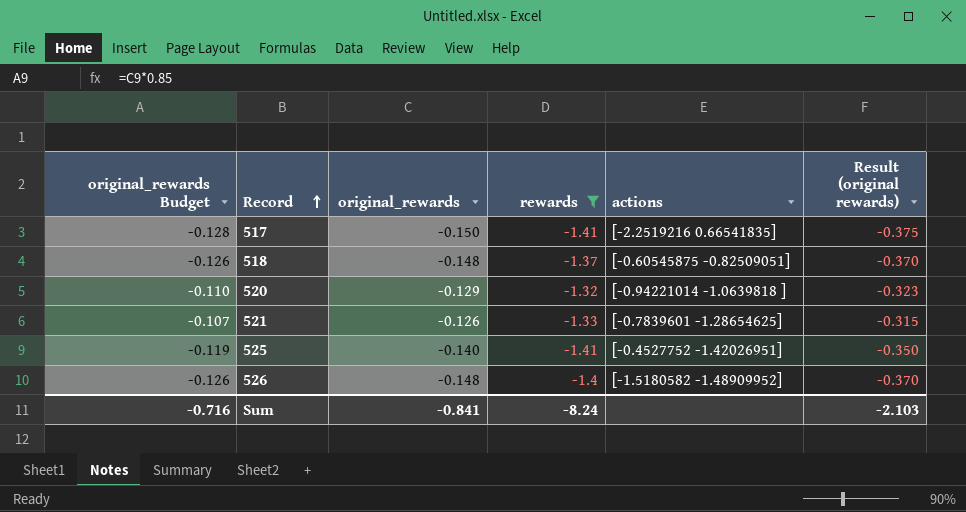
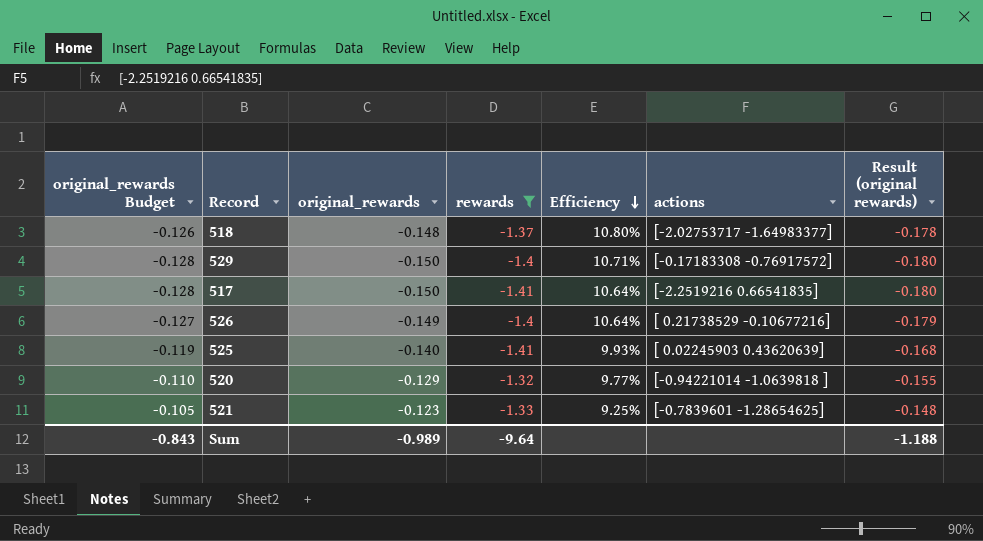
row order: Record ascending -> Efficiency descending
column Efficiency | formula: none -> [original_rewards] / [rewards]
column Result (original rewards) | formula: [original_rewards] * 2.5 -> [original_rewards] * 1.2
518 | actions: [-0.60545875 -0.82509051] -> [-2.02753717 -1.64983377]
row 529: none -> -0.128 | -0.150 | -1.4 | 10.71% | [-0.17183308 -0.76917572] | -0.180
526 | original_rewards Budget: -0.126 -> -0.127
526 | original_rewards: -0.148 -> -0.149
526 | actions: [-1.5180582 -1.48909952] -> [ 0.21738529 -0.10677216]
525 | actions: [-0.4527752 -1.42026951] -> [ 0.02245903 0.43620639]
521 | original_rewards Budget: -0.107 -> -0.105
521 | original_rewards: -0.126 -> -0.123
Sum | original_rewards Budget: -0.716 -> -0.843
Sum | original_rewards: -0.841 -> -0.989
Sum | rewards: -8.24 -> -9.64
Sum | Result (original rewards): -2.103 -> -1.188

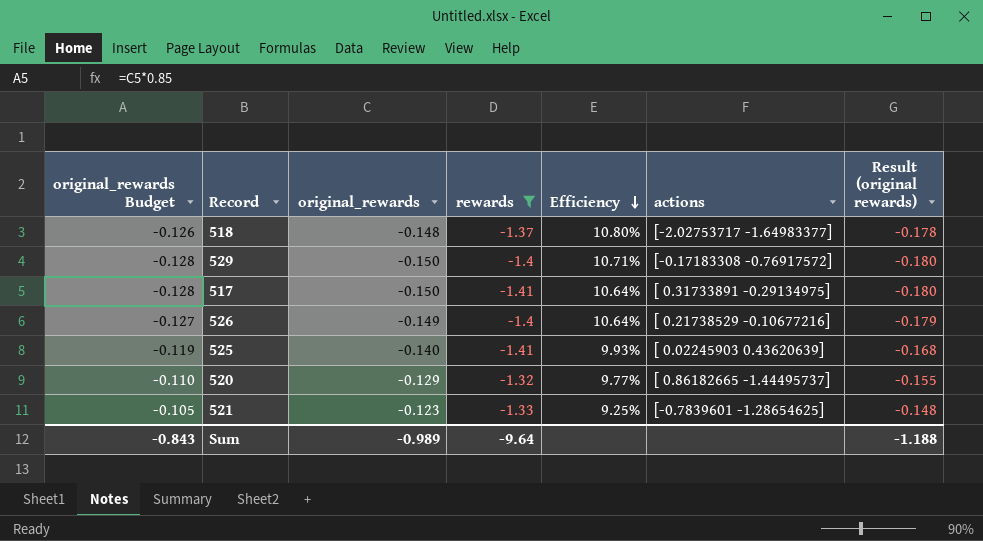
517 | actions: [-2.2519216 0.66541835] -> [ 0.31733891 -0.29134975]
520 | actions: [-0.94221014 -1.0639818 ] -> [ 0.86182665 -1.44495737]

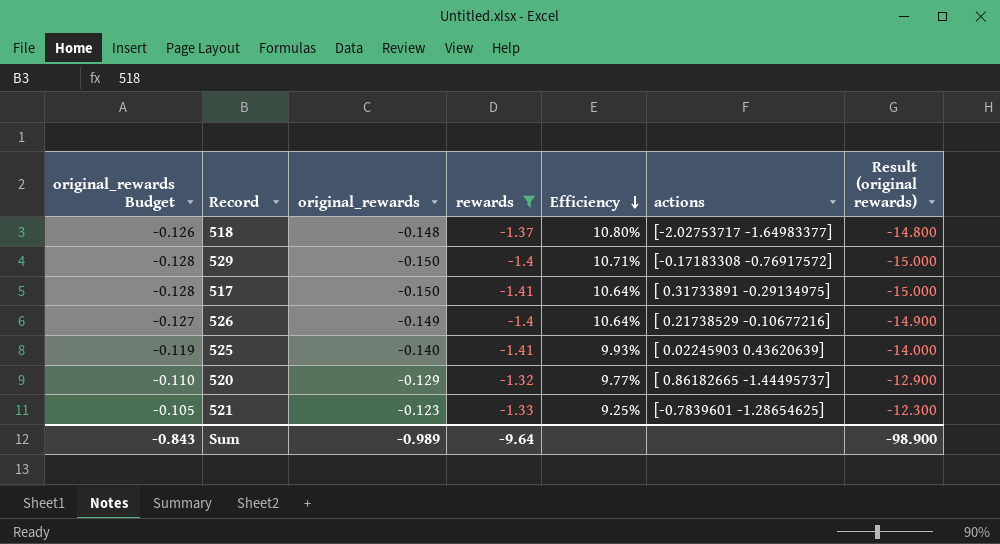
column Result (original rewards) | formula: [original_rewards] * 1.2 -> [original_rewards] * 100
Sum | Result (original rewards): -1.188 -> -98.900

